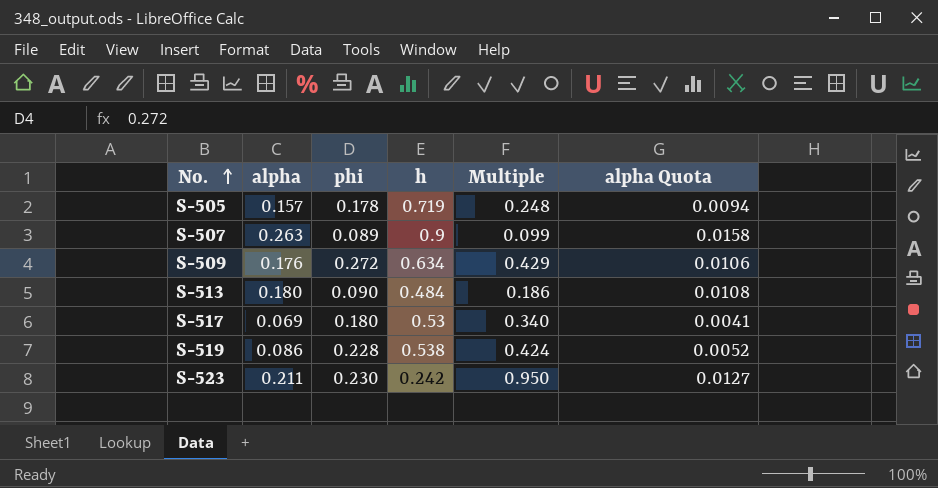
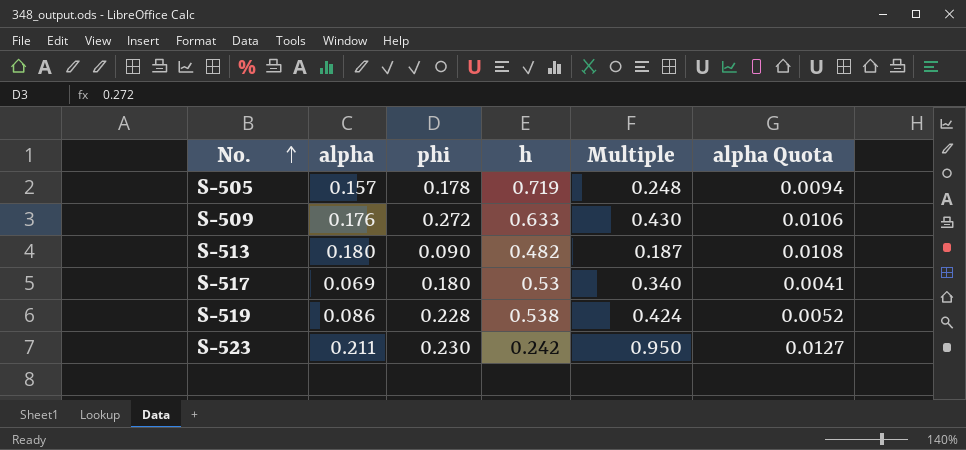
row S-507: 0.263 | 0.089 | 0.9 | 0.099 | 0.0158 -> none
S-509 | h: 0.634 -> 0.633
S-509 | Multiple: 0.429 -> 0.430
S-513 | h: 0.484 -> 0.482
S-513 | Multiple: 0.186 -> 0.187

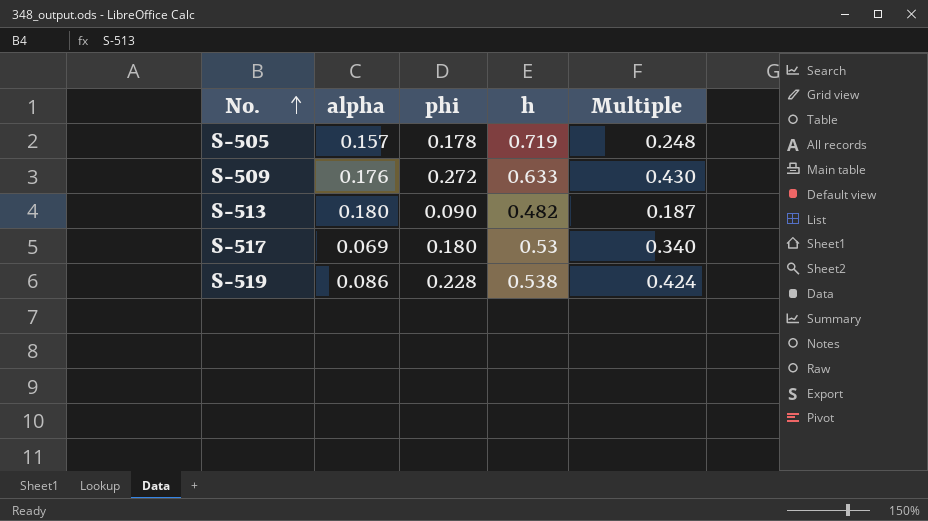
column alpha Quota | formula: [alpha] * 0.06 -> none
row S-523: 0.211 | 0.230 | 0.242 | 0.950 | 0.0127 -> none

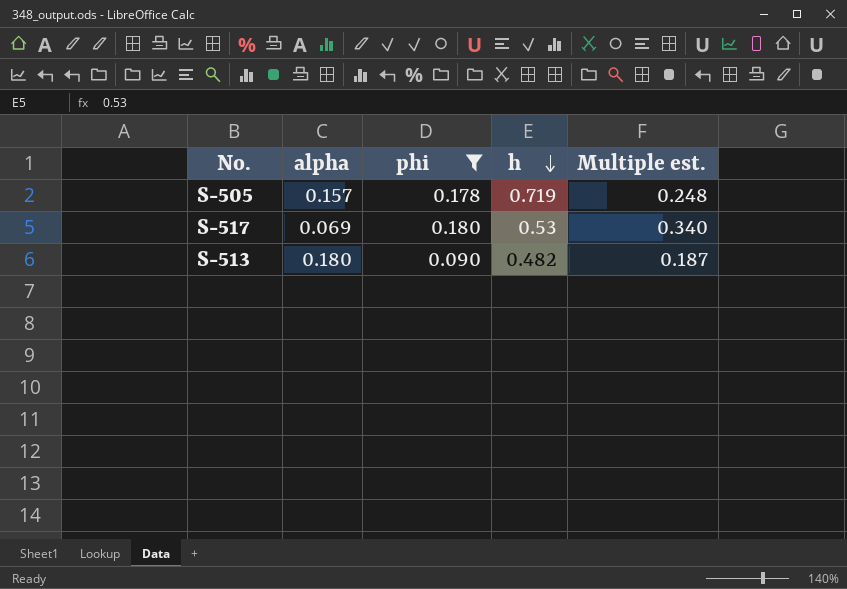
filter: none -> phi <= 0.180
row order: No. ascending -> h descending
column name: Multiple -> Multiple est.

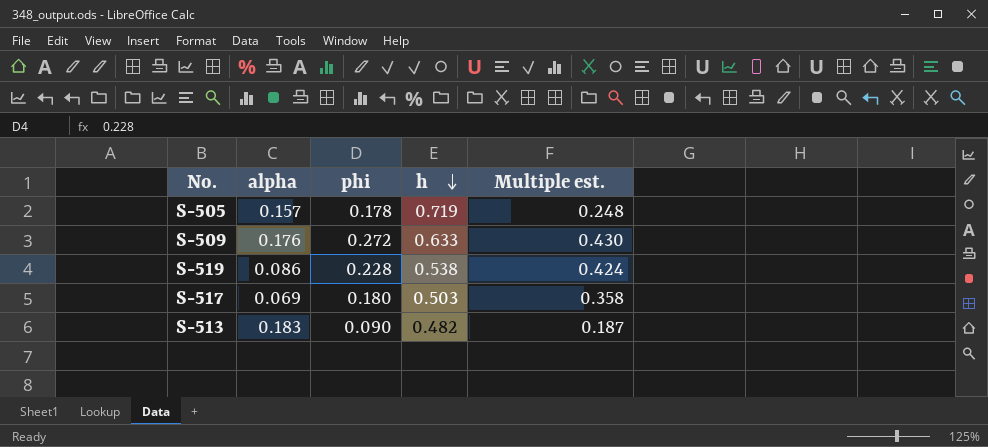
filter: phi <= 0.180 -> none
S-517 | h: 0.53 -> 0.503
S-517 | Multiple est.: 0.340 -> 0.358
S-513 | alpha: 0.180 -> 0.183

